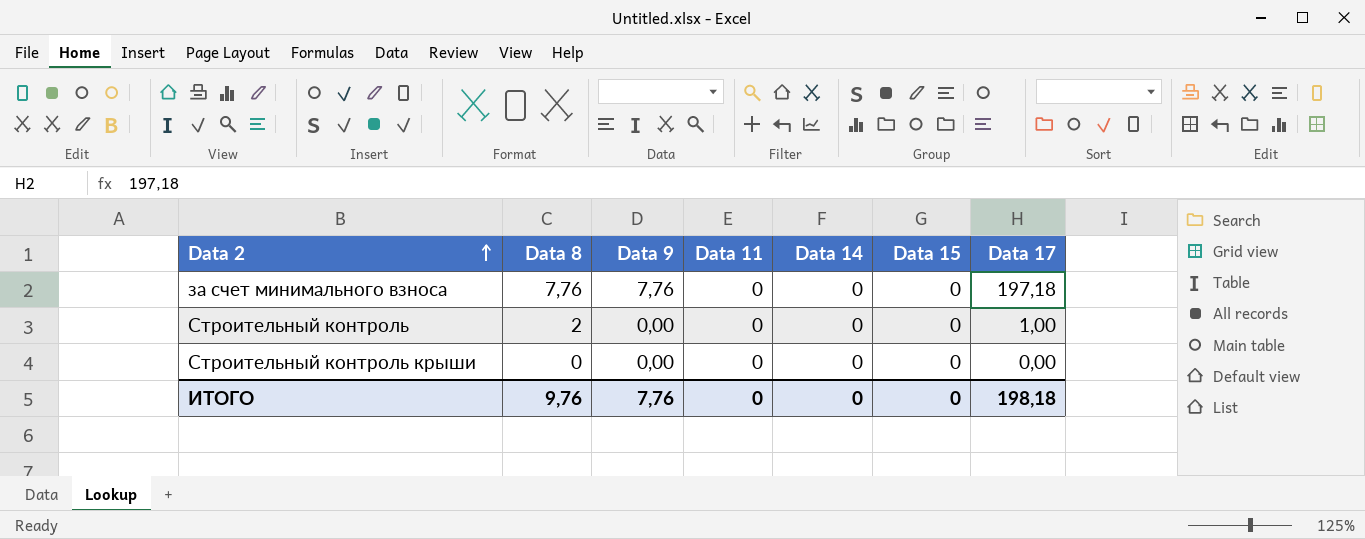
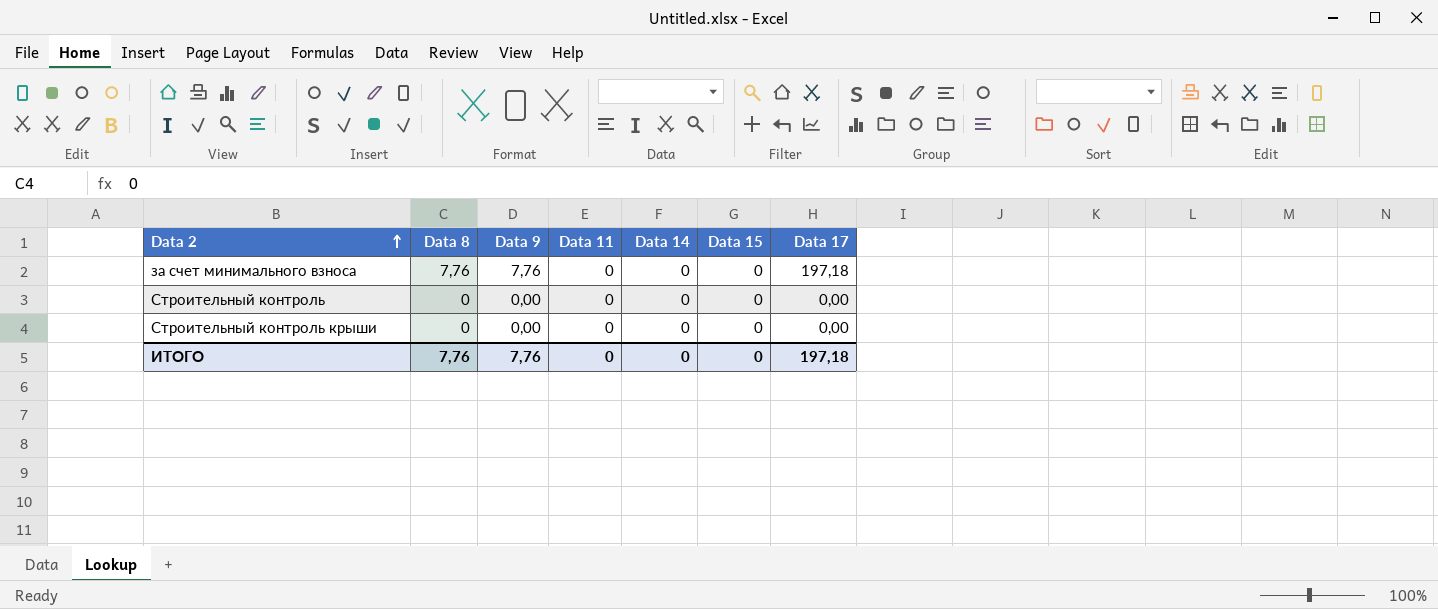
Строительный контроль | Data 8: 2 -> 0
Строительный контроль | Data 17: 1,00 -> 0,00
ИТОГО | Data 8: 9,76 -> 7,76
ИТОГО | Data 17: 198,18 -> 197,18

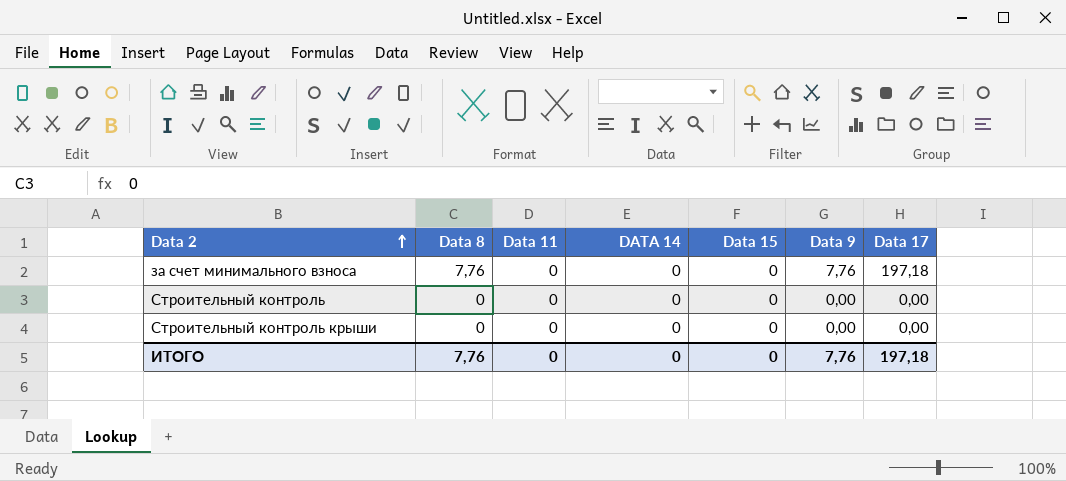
column name: Data 14 -> DATA 14
column Data 9 | position: 3 -> 6

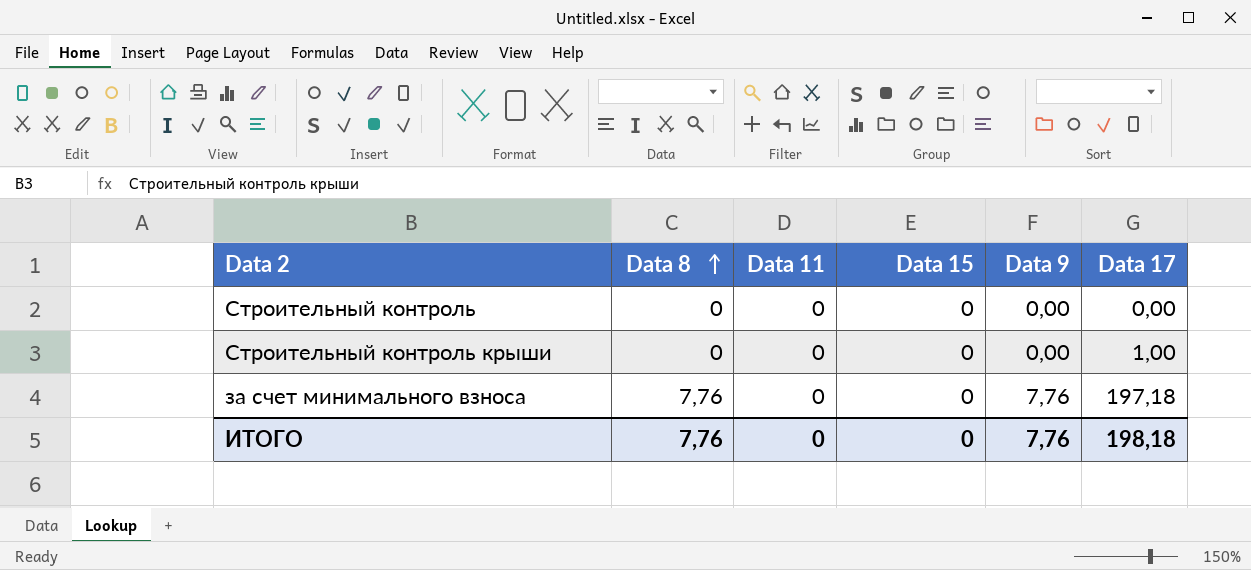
row order: Data 2 ascending -> Data 8 ascending
column DATA 14 | position: 4 -> none
Строительный контроль крыши | Data 17: 0,00 -> 1,00
ИТОГО | Data 17: 197,18 -> 198,18

